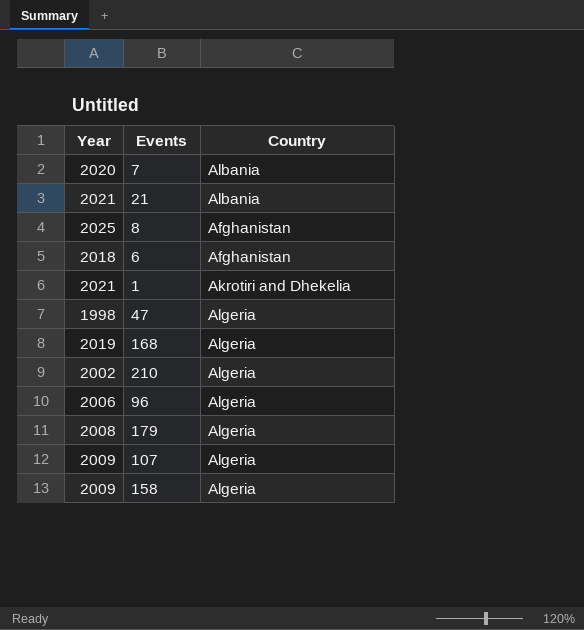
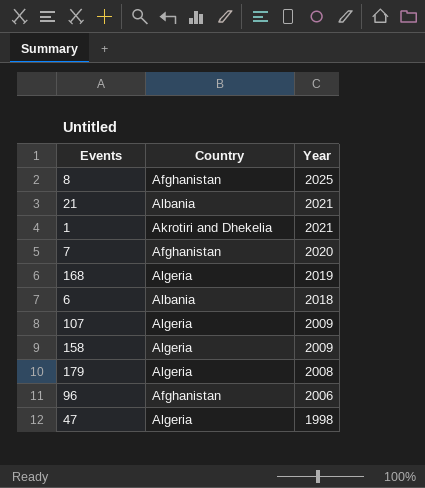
row order: none -> Year descending
column Year | position: 1 -> 3
row 210: 2002 | Algeria -> none
7 | Country: Albania -> Afghanistan
6 | Country: Afghanistan -> Albania
96 | Country: Algeria -> Afghanistan

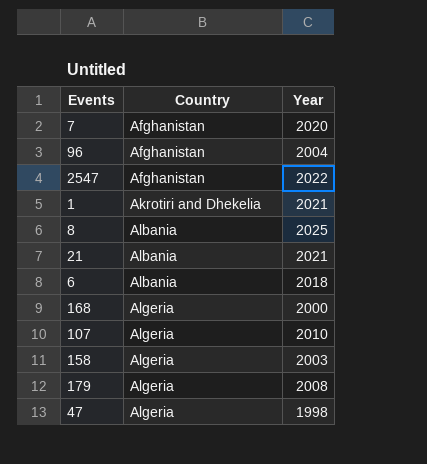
row order: Year descending -> Country ascending
96 | Year: 2006 -> 2004
row 2547: none -> Afghanistan | 2022
8 | Country: Afghanistan -> Albania
168 | Year: 2019 -> 2000
107 | Year: 2009 -> 2010
158 | Year: 2009 -> 2003

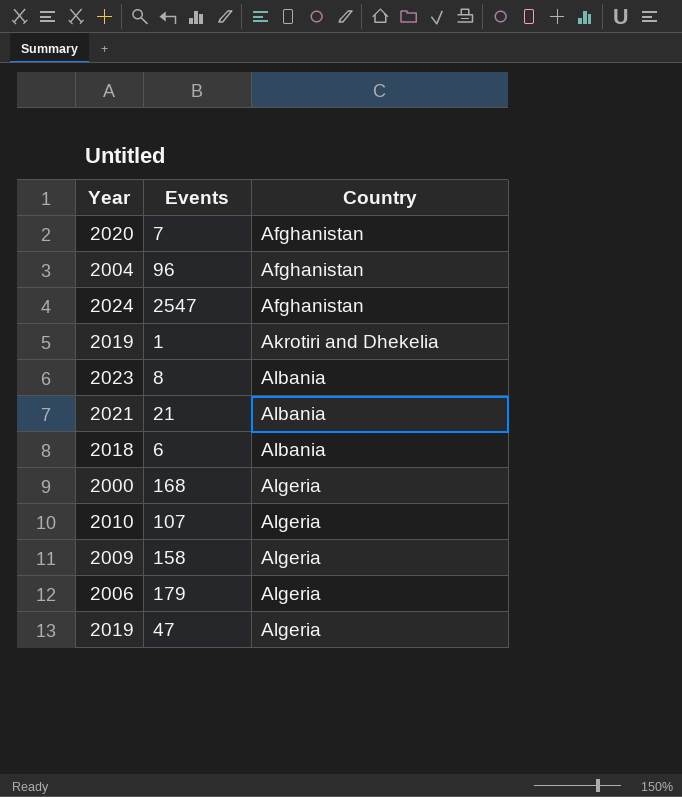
column Year | position: 3 -> 1
2547 | Year: 2022 -> 2024
1 | Year: 2021 -> 2019
8 | Year: 2025 -> 2023
158 | Year: 2003 -> 2009
179 | Year: 2008 -> 2006
47 | Year: 1998 -> 2019

